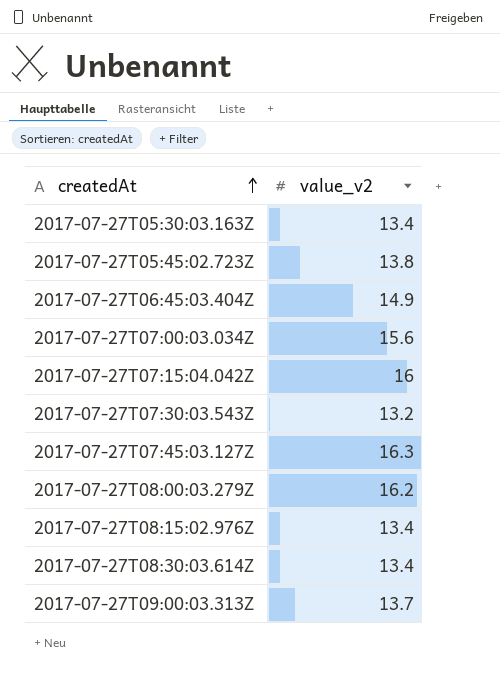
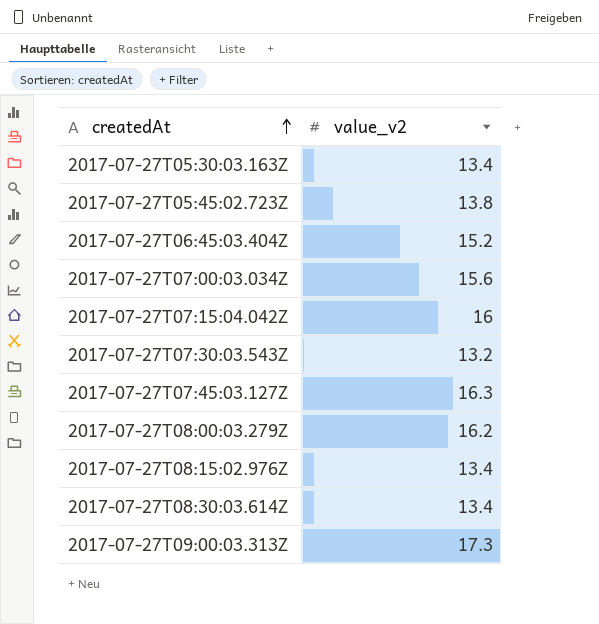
2017-07-27T06:45:03.404Z | value_v2: 14.9 -> 15.2
2017-07-27T09:00:03.313Z | value_v2: 13.7 -> 17.3

